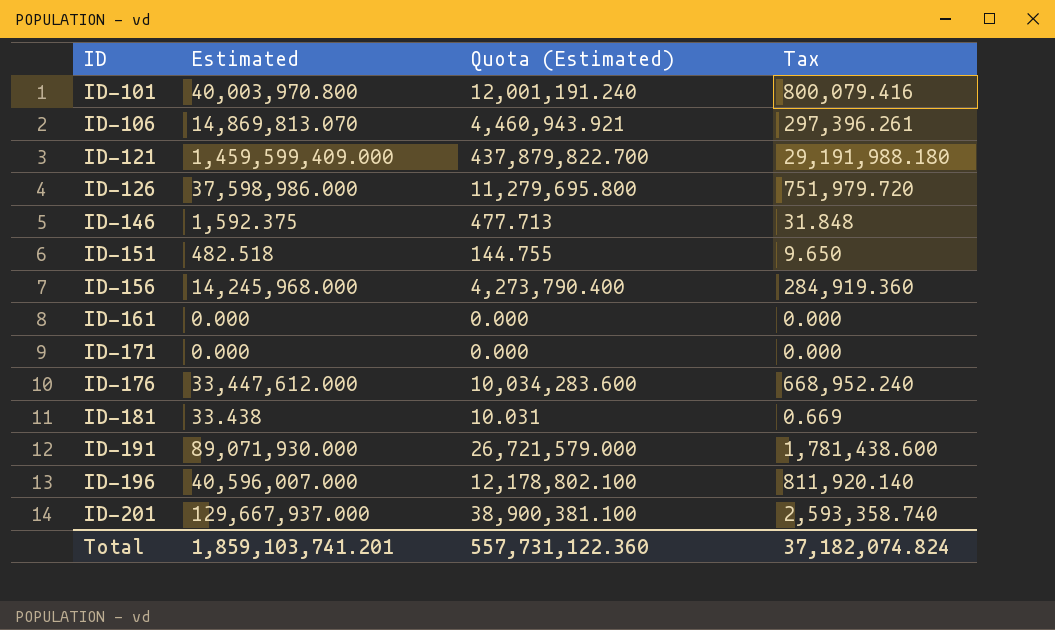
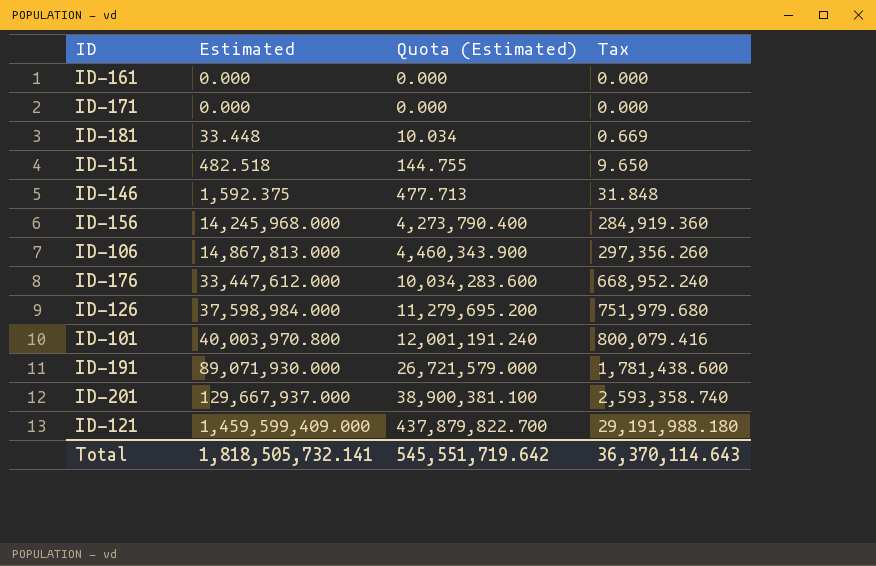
row order: ID ascending -> Estimated ascending
row ID-196: 40,596,007.000 | 12,178,802.100 | 811,920.140 -> none
ID-181 | Estimated: 33.438 -> 33.448
ID-181 | Quota (Estimated): 10.031 -> 10.034
ID-106 | Estimated: 14,869,813.070 -> 14,867,813.000
ID-106 | Quota (Estimated): 4,460,943.921 -> 4,460,343.900
ID-106 | Tax: 297,396.261 -> 297,356.260
ID-126 | Estimated: 37,598,986.000 -> 37,598,984.000
ID-126 | Quota (Estimated): 11,279,695.800 -> 11,279,695.200
ID-126 | Tax: 751,979.720 -> 751,979.680
Total | Estimated: 1,859,103,741.201 -> 1,818,505,732.141
Total | Quota (Estimated): 557,731,122.360 -> 545,551,719.642
Total | Tax: 37,182,074.824 -> 36,370,114.643

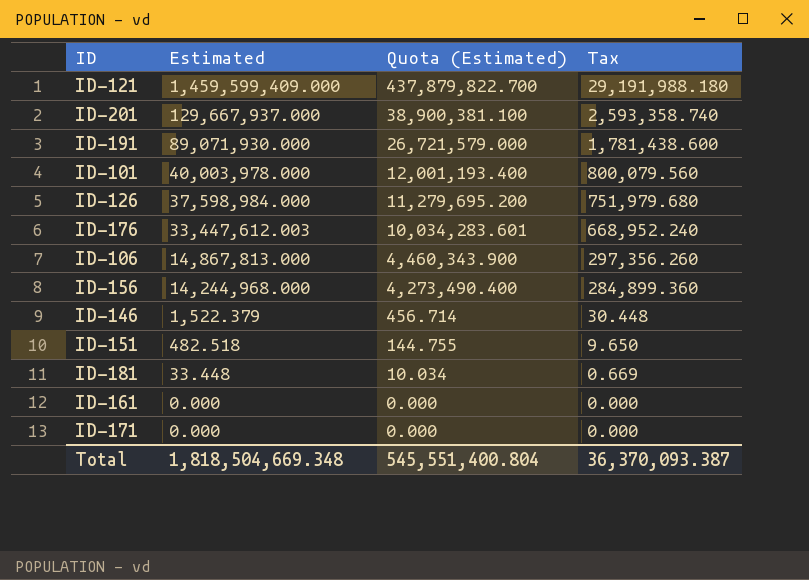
row order: Estimated ascending -> Estimated descending
ID-101 | Estimated: 40,003,970.800 -> 40,003,978.000
ID-101 | Quota (Estimated): 12,001,191.240 -> 12,001,193.400
ID-101 | Tax: 800,079.416 -> 800,079.560
ID-176 | Estimated: 33,447,612.000 -> 33,447,612.003
ID-176 | Quota (Estimated): 10,034,283.600 -> 10,034,283.601
ID-156 | Estimated: 14,245,968.000 -> 14,244,968.000
ID-156 | Quota (Estimated): 4,273,790.400 -> 4,273,490.400
ID-156 | Tax: 284,919.360 -> 284,899.360
ID-146 | Estimated: 1,592.375 -> 1,522.379
ID-146 | Quota (Estimated): 477.713 -> 456.714
ID-146 | Tax: 31.848 -> 30.448
Total | Estimated: 1,818,505,732.141 -> 1,818,504,669.348
Total | Quota (Estimated): 545,551,719.642 -> 545,551,400.804
Total | Tax: 36,370,114.643 -> 36,370,093.387

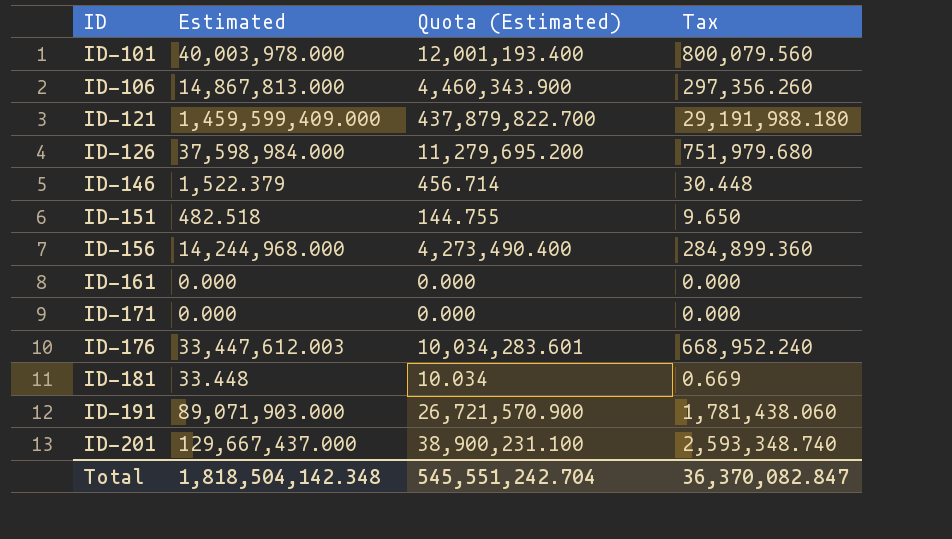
row order: Estimated descending -> ID ascending
ID-191 | Estimated: 89,071,930.000 -> 89,071,903.000
ID-191 | Quota (Estimated): 26,721,579.000 -> 26,721,570.900
ID-191 | Tax: 1,781,438.600 -> 1,781,438.060
ID-201 | Estimated: 129,667,937.000 -> 129,667,437.000
ID-201 | Quota (Estimated): 38,900,381.100 -> 38,900,231.100
ID-201 | Tax: 2,593,358.740 -> 2,593,348.740
Total | Estimated: 1,818,504,669.348 -> 1,818,504,142.348
Total | Quota (Estimated): 545,551,400.804 -> 545,551,242.704
Total | Tax: 36,370,093.387 -> 36,370,082.847

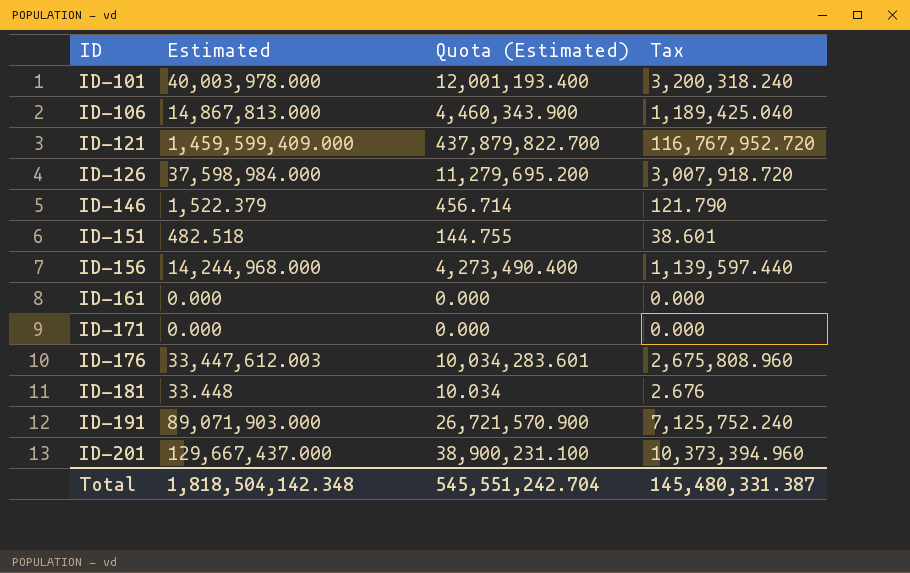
column Tax | formula: [Estimated] * 0.02 -> [Estimated] * 0.08
Total | Tax: 36,370,082.847 -> 145,480,331.387

